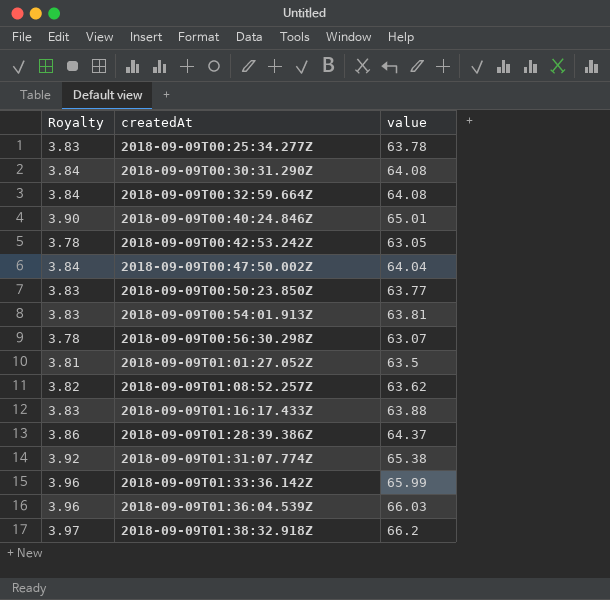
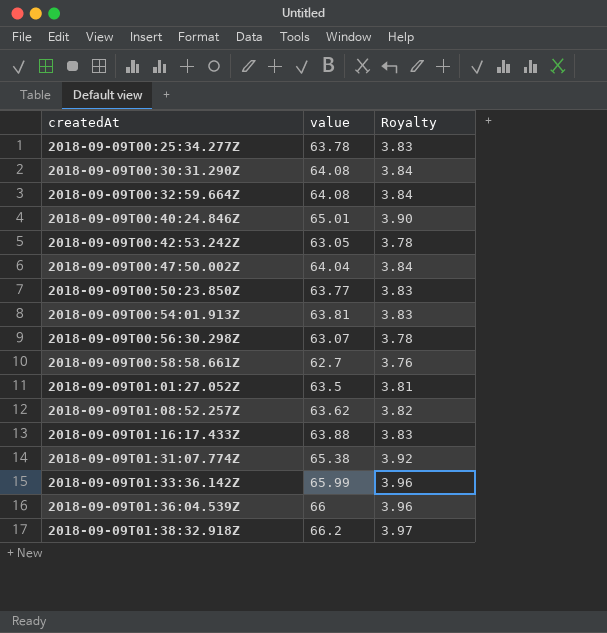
column Royalty | position: 1 -> 3
row 2018-09-09T01:28:39.386Z: 3.86 | 64.37 -> none
row 2018-09-09T00:58:58.661Z: none -> 62.7 | 3.76
2018-09-09T01:36:04.539Z | value: 66.03 -> 66

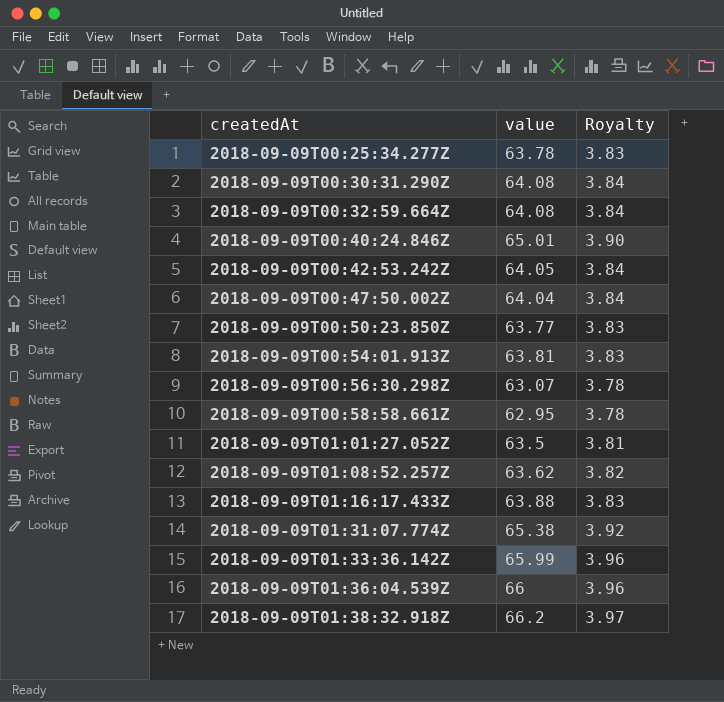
2018-09-09T00:42:53.242Z | value: 63.05 -> 64.05
2018-09-09T00:42:53.242Z | Royalty: 3.78 -> 3.84
2018-09-09T00:58:58.661Z | value: 62.7 -> 62.95
2018-09-09T00:58:58.661Z | Royalty: 3.76 -> 3.78

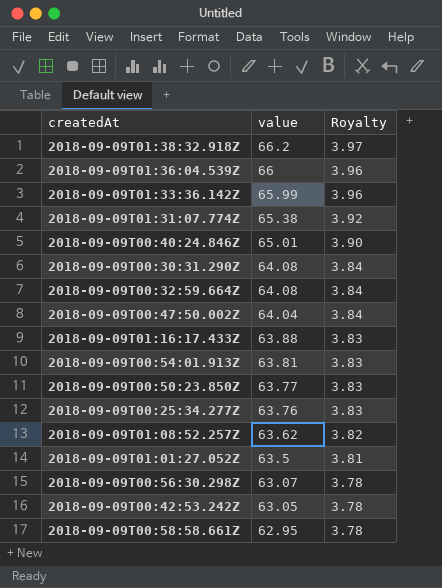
row order: createdAt ascending -> value descending
2018-09-09T00:25:34.277Z | value: 63.78 -> 63.76
2018-09-09T00:42:53.242Z | value: 64.05 -> 63.05
2018-09-09T00:42:53.242Z | Royalty: 3.84 -> 3.78

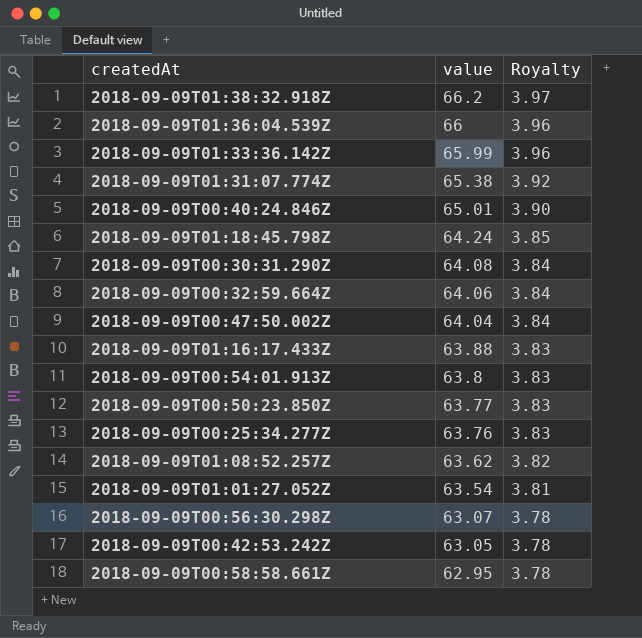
row 2018-09-09T01:18:45.798Z: none -> 64.24 | 3.85
2018-09-09T00:32:59.664Z | value: 64.08 -> 64.06
2018-09-09T00:54:01.913Z | value: 63.81 -> 63.8
2018-09-09T01:01:27.052Z | value: 63.5 -> 63.54

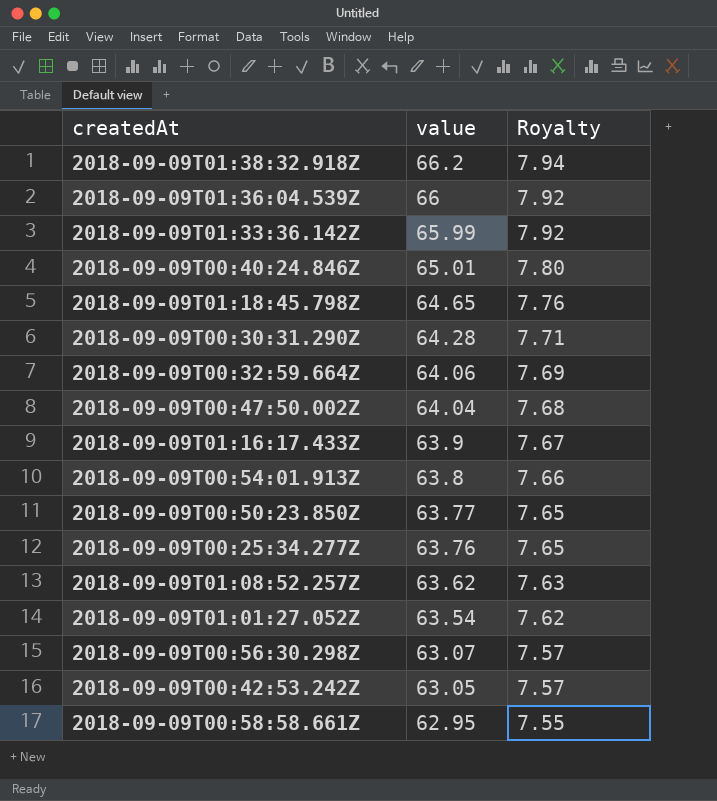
column Royalty | formula: [value] * 0.06 -> [value] * 0.12
row 2018-09-09T01:31:07.774Z: 65.38 | 3.92 -> none
2018-09-09T01:18:45.798Z | value: 64.24 -> 64.65
2018-09-09T00:30:31.290Z | value: 64.08 -> 64.28
2018-09-09T01:16:17.433Z | value: 63.88 -> 63.9

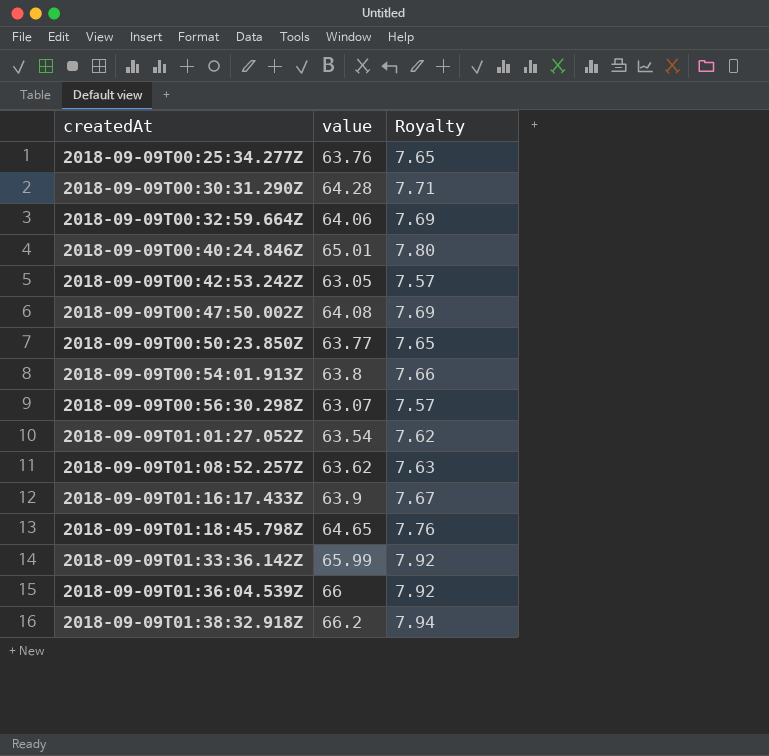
row order: value descending -> createdAt ascending
row 2018-09-09T00:58:58.661Z: 62.95 | 7.55 -> none
2018-09-09T00:47:50.002Z | value: 64.04 -> 64.08
2018-09-09T00:47:50.002Z | Royalty: 7.68 -> 7.69

